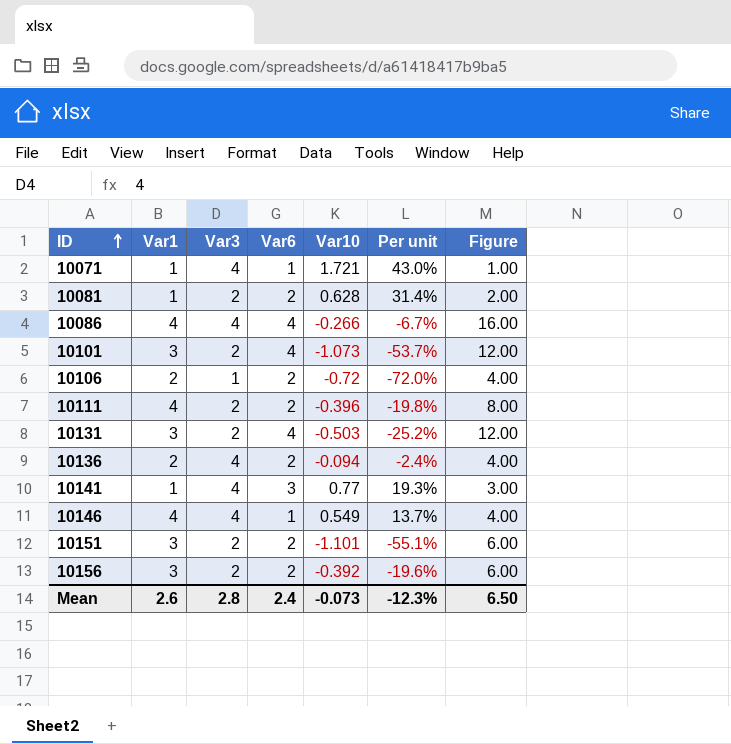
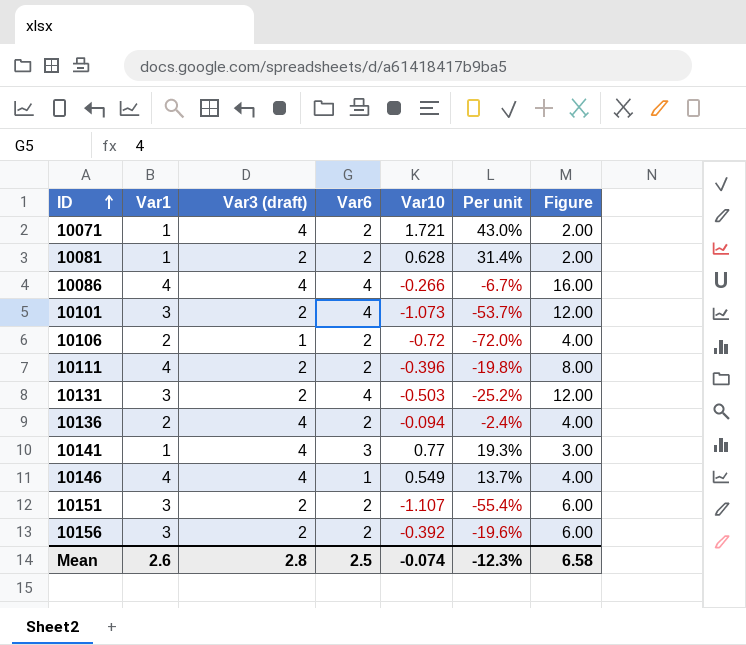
column name: Var3 -> Var3 (draft)
10071 | Var6: 1 -> 2
10071 | Figure: 1.00 -> 2.00
10151 | Var10: -1.101 -> -1.107
10151 | Per unit: -55.1% -> -55.4%
Mean | Var6: 2.4 -> 2.5
Mean | Var10: -0.073 -> -0.074
Mean | Figure: 6.50 -> 6.58

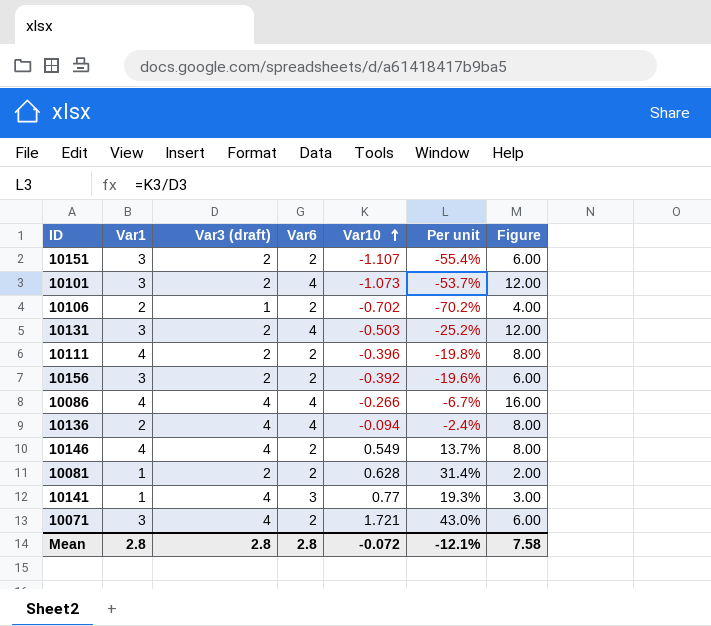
row order: ID ascending -> Var10 ascending
10106 | Var10: -0.72 -> -0.702
10106 | Per unit: -72.0% -> -70.2%
10136 | Var6: 2 -> 4
10136 | Figure: 4.00 -> 8.00
10146 | Var6: 1 -> 2
10146 | Figure: 4.00 -> 8.00
10071 | Var1: 1 -> 3
10071 | Figure: 2.00 -> 6.00
Mean | Var1: 2.6 -> 2.8
Mean | Var6: 2.5 -> 2.8
Mean | Var10: -0.074 -> -0.072
Mean | Per unit: -12.3% -> -12.1%
Mean | Figure: 6.58 -> 7.58

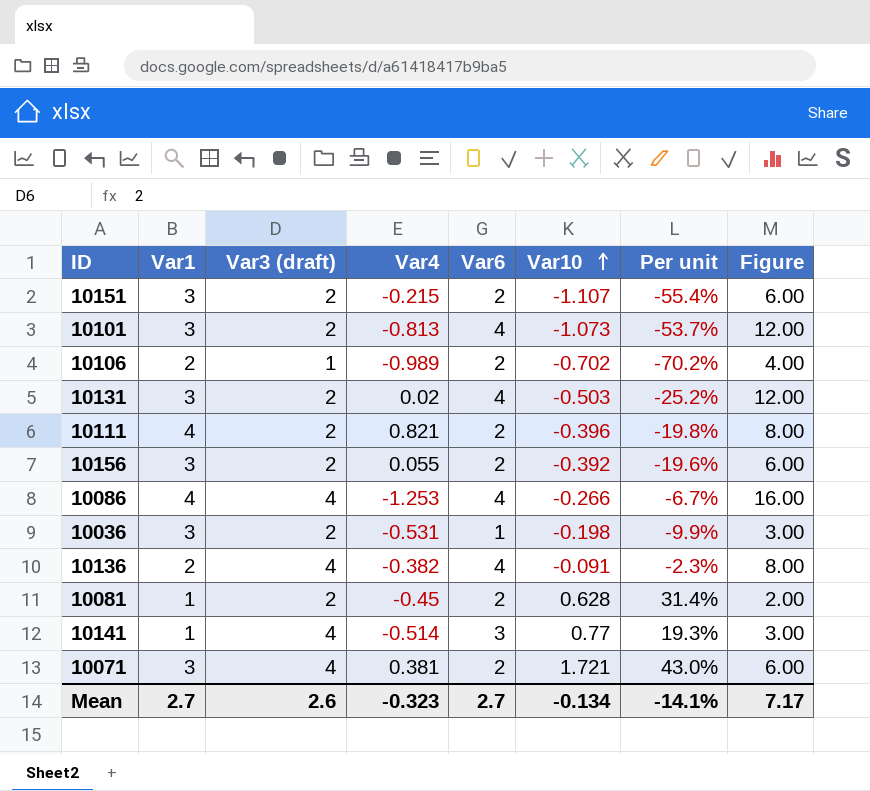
column Var4 | position: none -> 4
row 10146: 4 | 4 | 2 | 0.549 | 13.7% | 8.00 -> none
row 10036: none -> 3 | 2 | -0.531 | 1 | -0.198 | -9.9% | 3.00
10136 | Var10: -0.094 -> -0.091
10136 | Per unit: -2.4% -> -2.3%
Mean | Var1: 2.8 -> 2.7
Mean | Var3 (draft): 2.8 -> 2.6
Mean | Var6: 2.8 -> 2.7
Mean | Var10: -0.072 -> -0.134
Mean | Per unit: -12.1% -> -14.1%
Mean | Figure: 7.58 -> 7.17

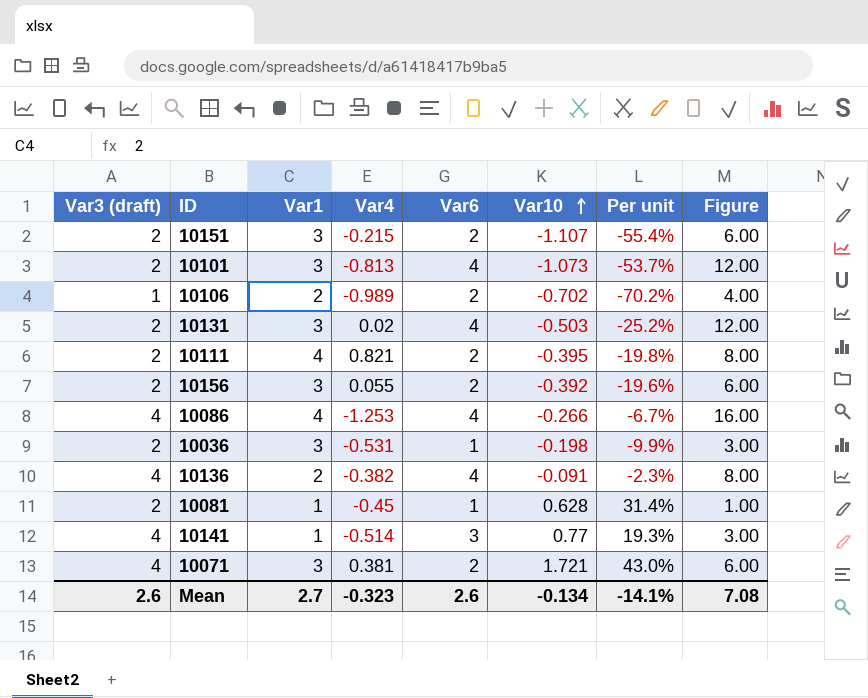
column Var3 (draft) | position: 3 -> 1
10111 | Var10: -0.396 -> -0.395
10081 | Var6: 2 -> 1
10081 | Figure: 2.00 -> 1.00
Mean | Var6: 2.7 -> 2.6
Mean | Figure: 7.17 -> 7.08

